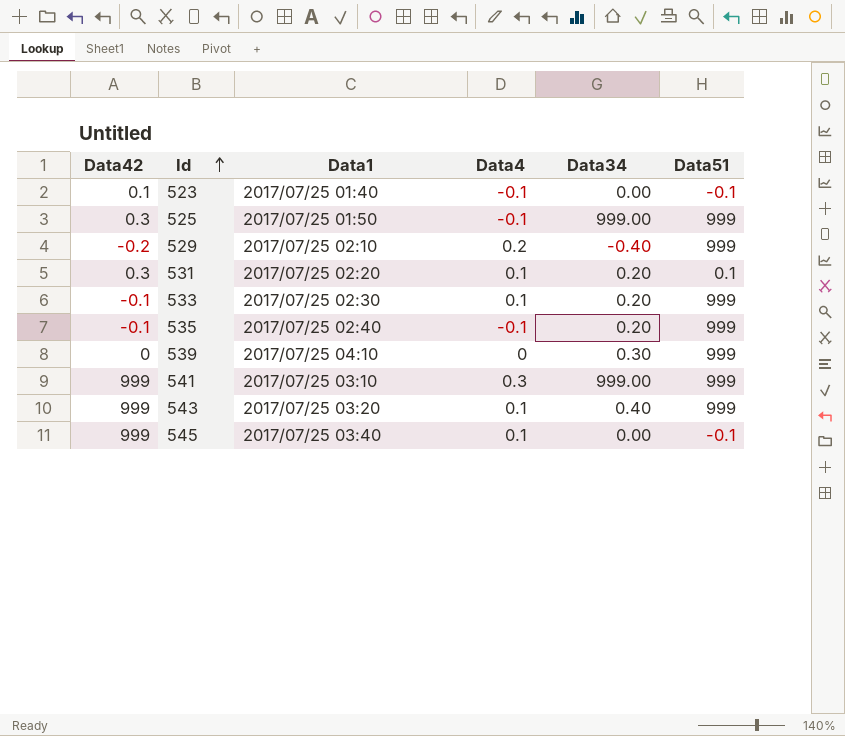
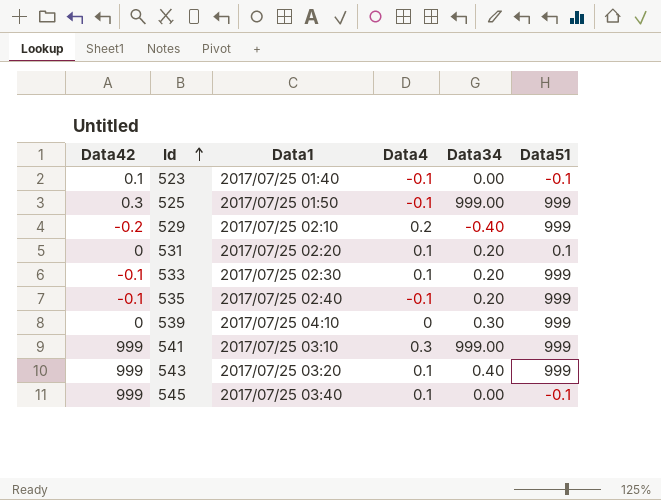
531 | Data42: 0.3 -> 0

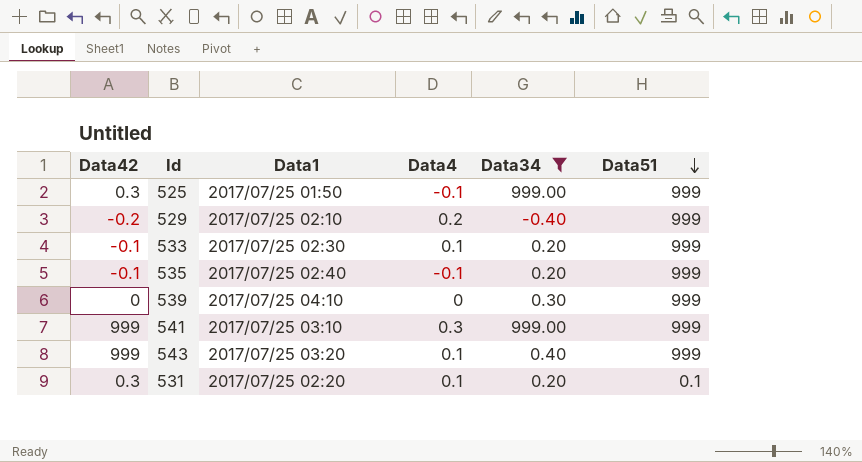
filter: none -> Data34 != 0.00
row order: Id ascending -> Data51 descending
531 | Data42: 0 -> 0.3

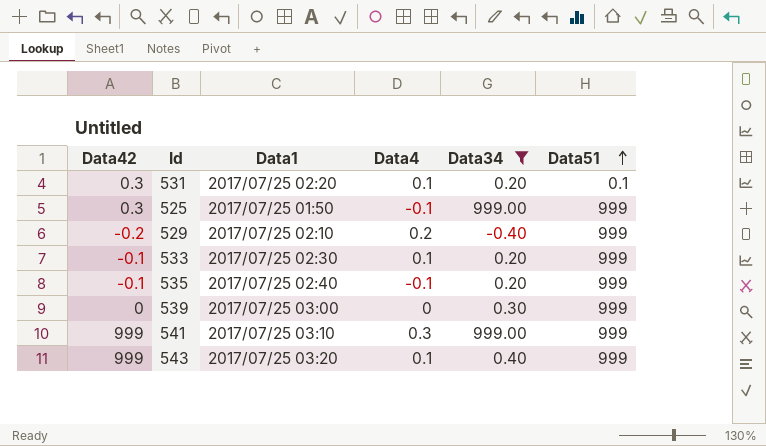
row order: Data51 descending -> Data51 ascending
539 | Data1: 2017/07/25 04:10 -> 2017/07/25 03:00

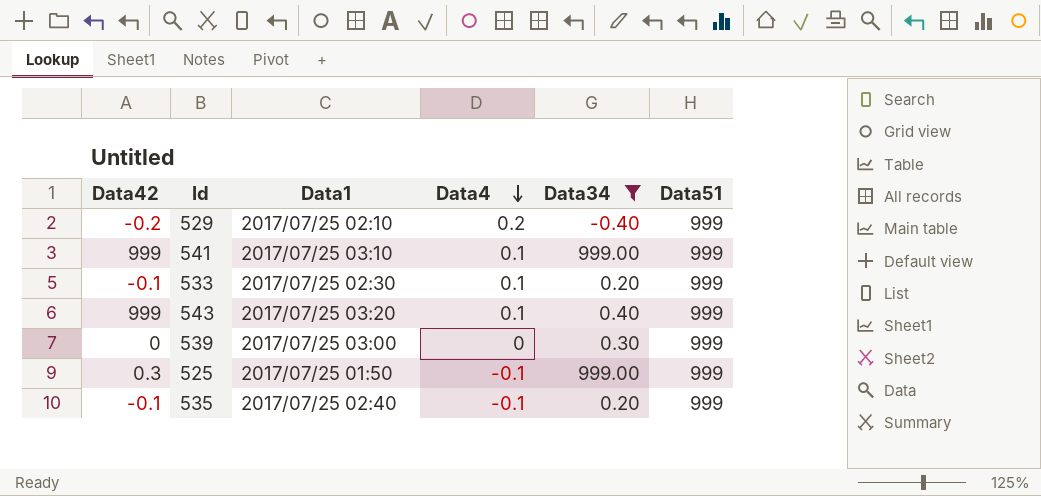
row order: Data51 ascending -> Data4 descending
row 531: 0.3 | 2017/07/25 02:20 | 0.1 | 0.20 | 0.1 -> none
541 | Data4: 0.3 -> 0.1

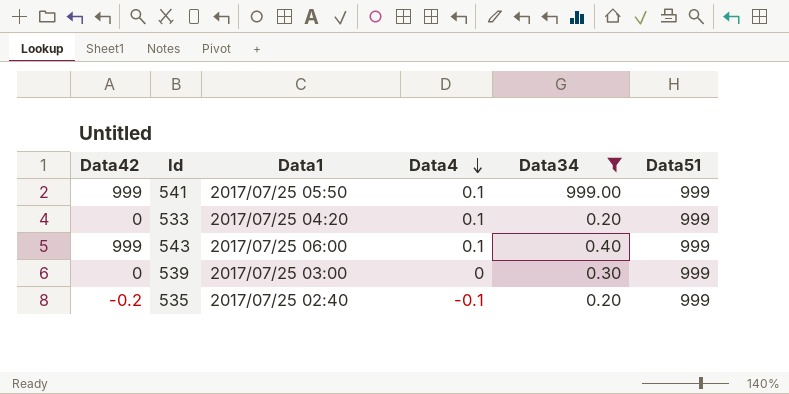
row 529: -0.2 | 2017/07/25 02:10 | 0.2 | -0.40 | 999 -> none
row 525: 0.3 | 2017/07/25 01:50 | -0.1 | 999.00 | 999 -> none
541 | Data1: 2017/07/25 03:10 -> 2017/07/25 05:50
533 | Data42: -0.1 -> 0
533 | Data1: 2017/07/25 02:30 -> 2017/07/25 04:20
543 | Data1: 2017/07/25 03:20 -> 2017/07/25 06:00
535 | Data42: -0.1 -> -0.2

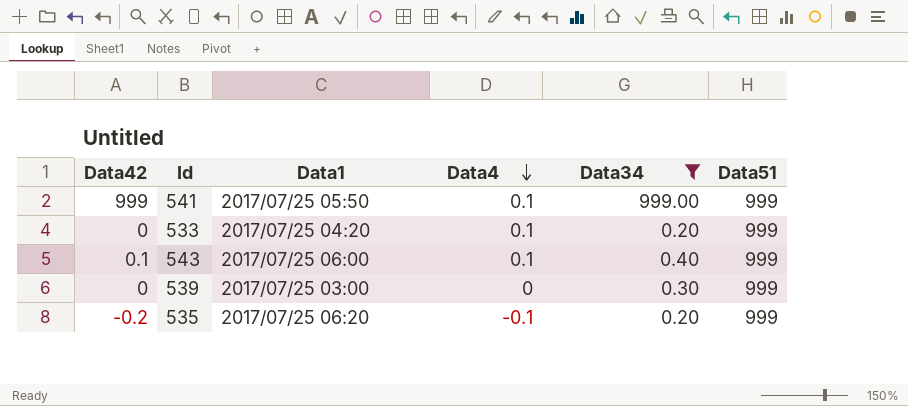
543 | Data42: 999 -> 0.1
535 | Data1: 2017/07/25 02:40 -> 2017/07/25 06:20

